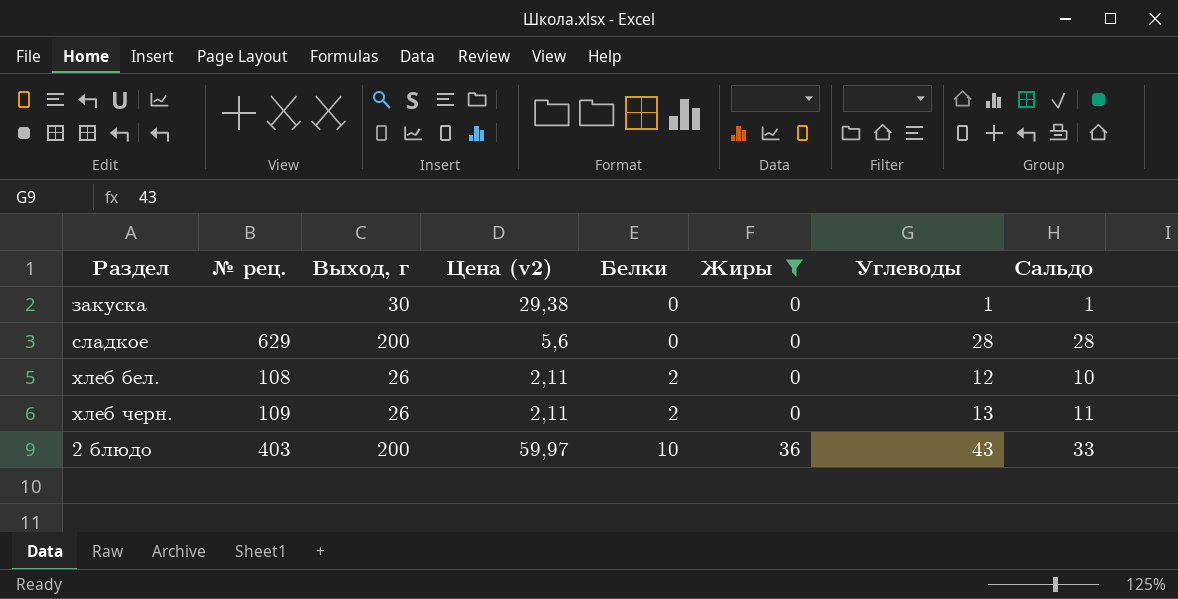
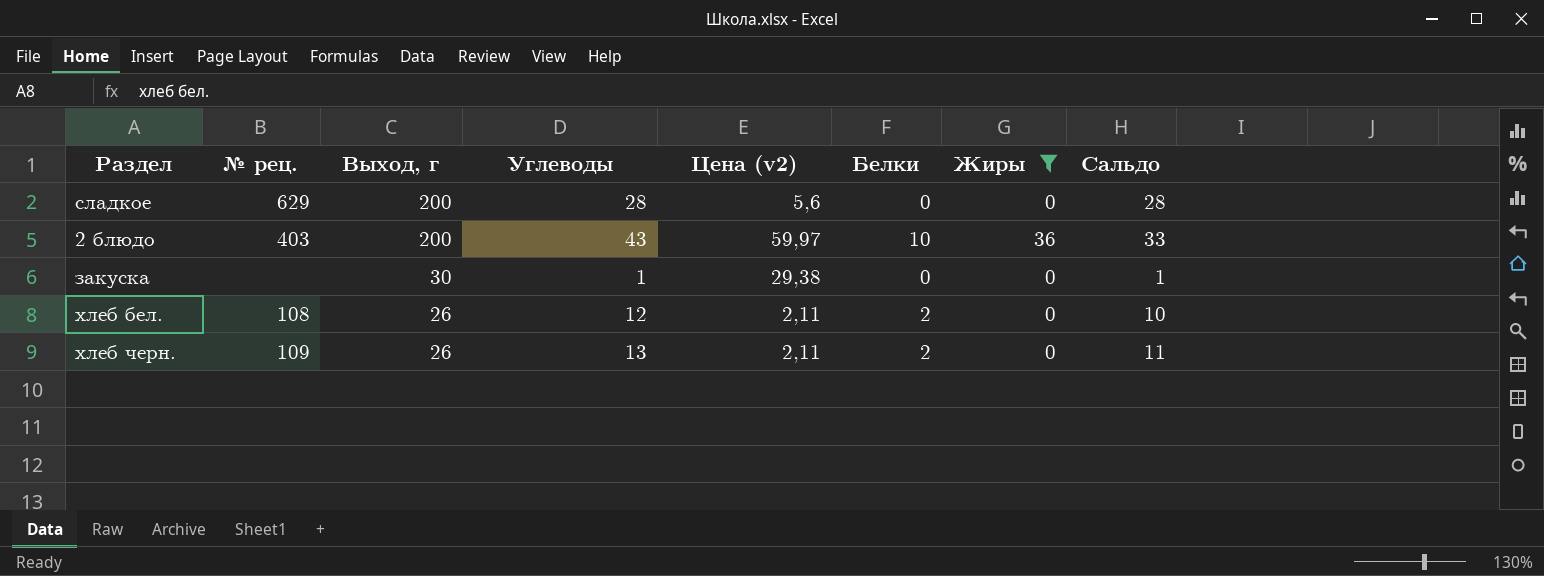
row order: Белки ascending -> Выход, г descending
column Углеводы | position: 7 -> 4

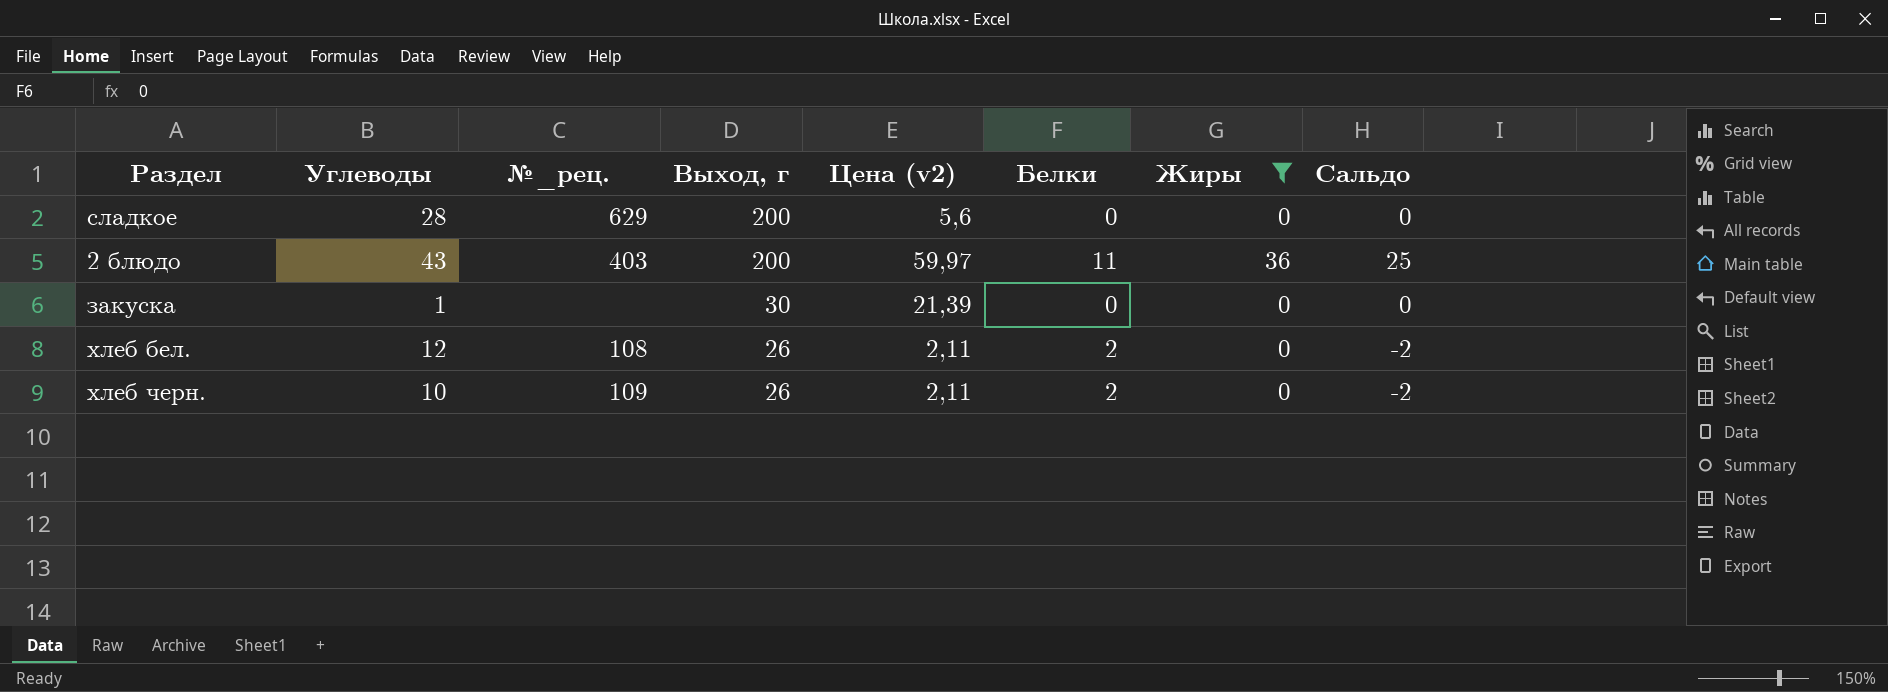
column Углеводы | position: 4 -> 2
column name: № рец. -> №_рец.
column Сальдо | formula: [Углеводы] - [Белки] -> [Жиры] - [Белки]
2 блюдо | Белки: 10 -> 11
закуска | Цена (v2): 29,38 -> 21,39
хлеб черн. | Углеводы: 13 -> 10

